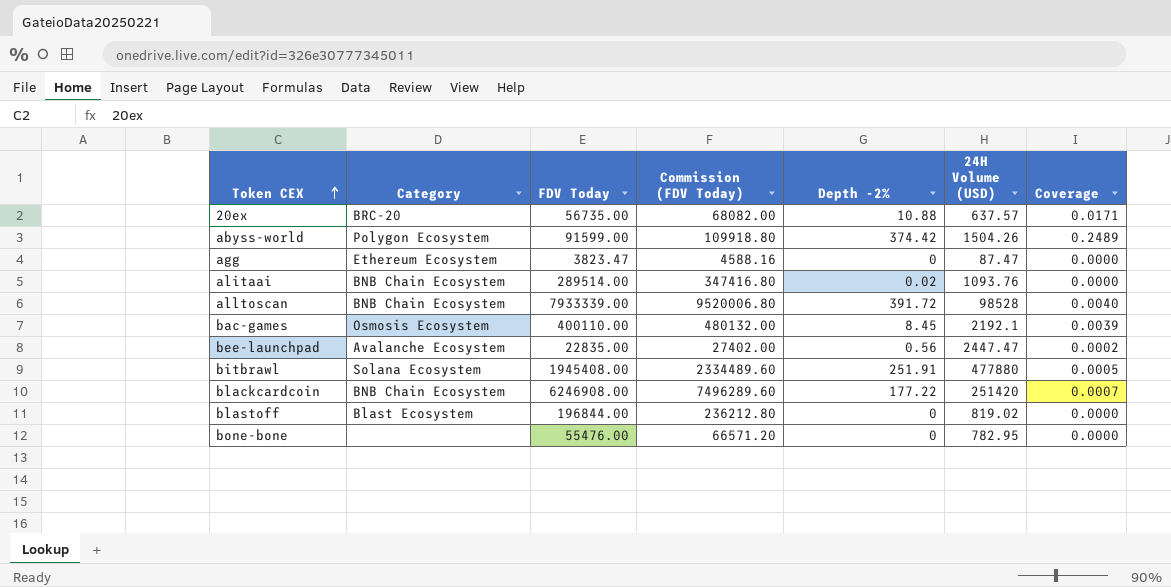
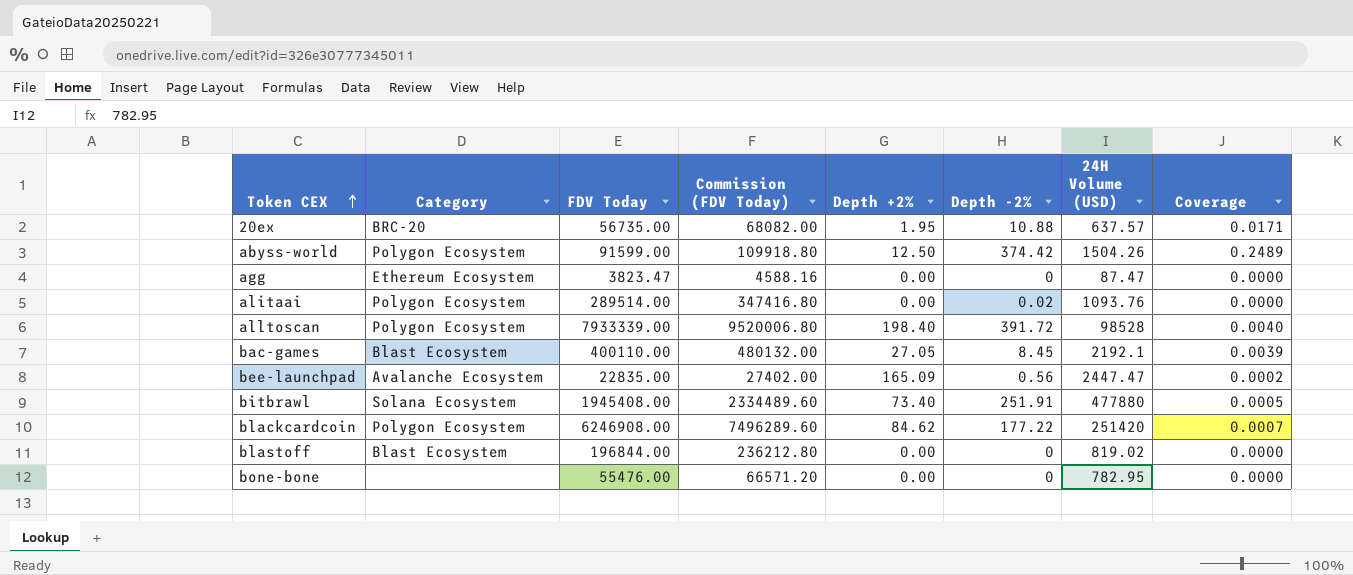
column Depth +2% | position: none -> 5
alitaai | Category: BNB Chain Ecosystem -> Polygon Ecosystem
alltoscan | Category: BNB Chain Ecosystem -> Polygon Ecosystem
bac-games | Category: Osmosis Ecosystem -> Blast Ecosystem
blackcardcoin | Category: BNB Chain Ecosystem -> Polygon Ecosystem

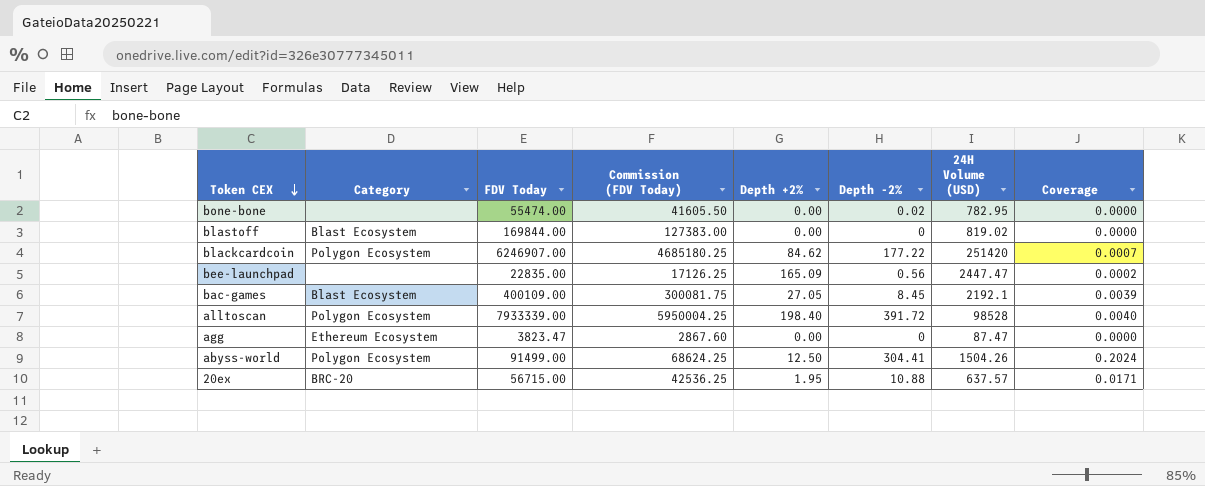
row order: Token CEX ascending -> Token CEX descending
column Commission (FDV Today) | formula: [FDV Today] * 1.2 -> [FDV Today] * 0.75
row alitaai: Polygon Ecosystem | 289514.00 | 347416.80 | 0.00 | 0.02 | 1093.76 | 0.0000 -> none
row bitbrawl: Solana Ecosystem | 1945408.00 | 2334489.60 | 73.40 | 251.91 | 477880 | 0.0005 -> none
bone-bone | FDV Today: 55476.00 -> 55474.00
bone-bone | Depth -2%: 0 -> 0.02
blastoff | FDV Today: 196844.00 -> 169844.00
blackcardcoin | FDV Today: 6246908.00 -> 6246907.00
bee-launchpad | Category: Avalanche Ecosystem -> none
bac-games | FDV Today: 400110.00 -> 400109.00
abyss-world | FDV Today: 91599.00 -> 91499.00
abyss-world | Depth -2%: 374.42 -> 304.41
abyss-world | Coverage: 0.2489 -> 0.2024
20ex | FDV Today: 56735.00 -> 56715.00

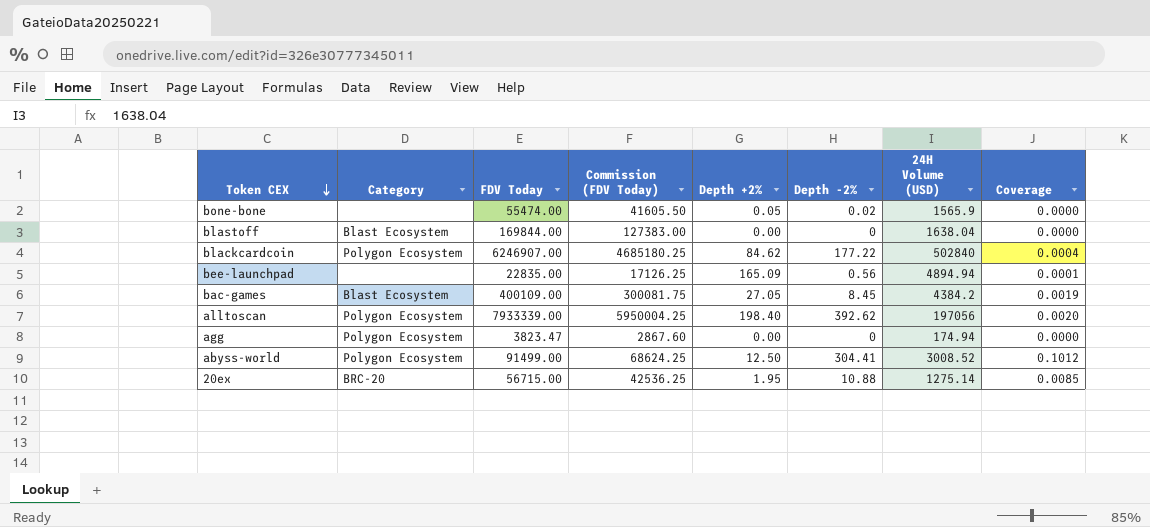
bone-bone | Depth +2%: 0.00 -> 0.05
bone-bone | 24H Volume (USD): 782.95 -> 1565.9
blastoff | 24H Volume (USD): 819.02 -> 1638.04
blackcardcoin | 24H Volume (USD): 251420 -> 502840
blackcardcoin | Coverage: 0.0007 -> 0.0004
bee-launchpad | 24H Volume (USD): 2447.47 -> 4894.94
bee-launchpad | Coverage: 0.0002 -> 0.0001
bac-games | 24H Volume (USD): 2192.1 -> 4384.2
bac-games | Coverage: 0.0039 -> 0.0019
alltoscan | Depth -2%: 391.72 -> 392.62
alltoscan | 24H Volume (USD): 98528 -> 197056
alltoscan | Coverage: 0.0040 -> 0.0020
agg | Category: Ethereum Ecosystem -> Polygon Ecosystem
agg | 24H Volume (USD): 87.47 -> 174.94
abyss-world | 24H Volume (USD): 1504.26 -> 3008.52
abyss-world | Coverage: 0.2024 -> 0.1012
20ex | 24H Volume (USD): 637.57 -> 1275.14
20ex | Coverage: 0.0171 -> 0.0085

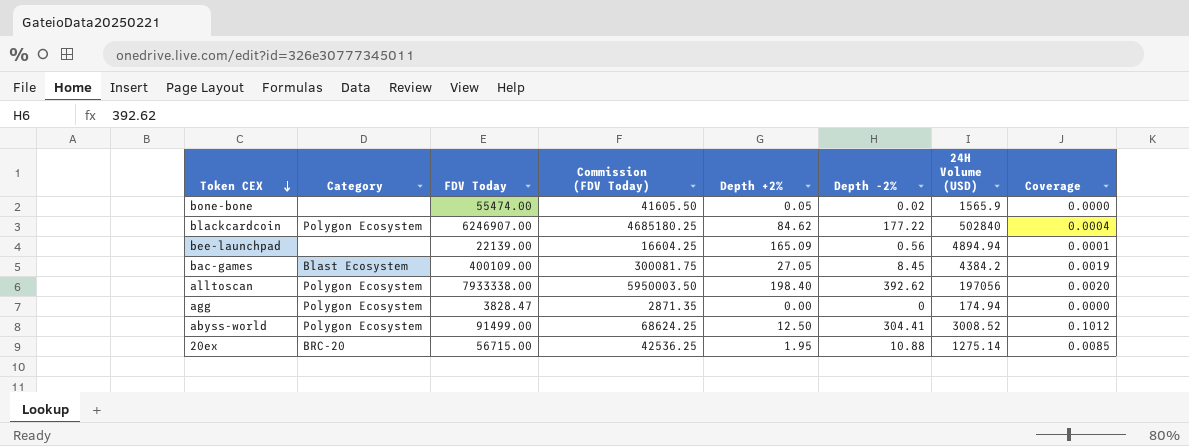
row blastoff: Blast Ecosystem | 169844.00 | 127383.00 | 0.00 | 0 | 1638.04 | 0.0000 -> none
bee-launchpad | FDV Today: 22835.00 -> 22139.00
bee-launchpad | Commission (FDV Today): 17126.25 -> 16604.25
alltoscan | FDV Today: 7933339.00 -> 7933338.00
alltoscan | Commission (FDV Today): 5950004.25 -> 5950003.50
agg | FDV Today: 3823.47 -> 3828.47
agg | Commission (FDV Today): 2867.60 -> 2871.35

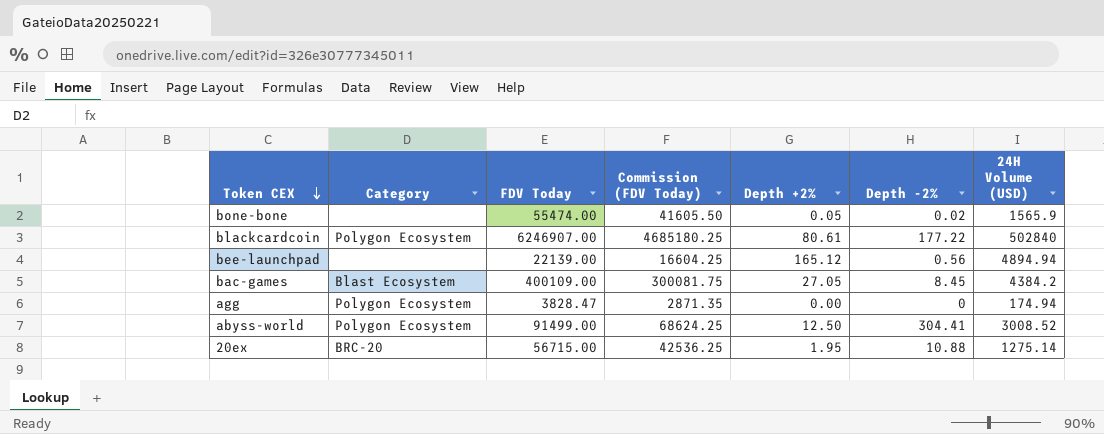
column Coverage | formula: [Depth -2%] / [24H Volume (USD)] -> none
row alltoscan: Polygon Ecosystem | 7933338.00 | 5950003.50 | 198.40 | 392.62 | 197056 | 0.0020 -> none
blackcardcoin | Depth +2%: 84.62 -> 80.61
bee-launchpad | Depth +2%: 165.09 -> 165.12

